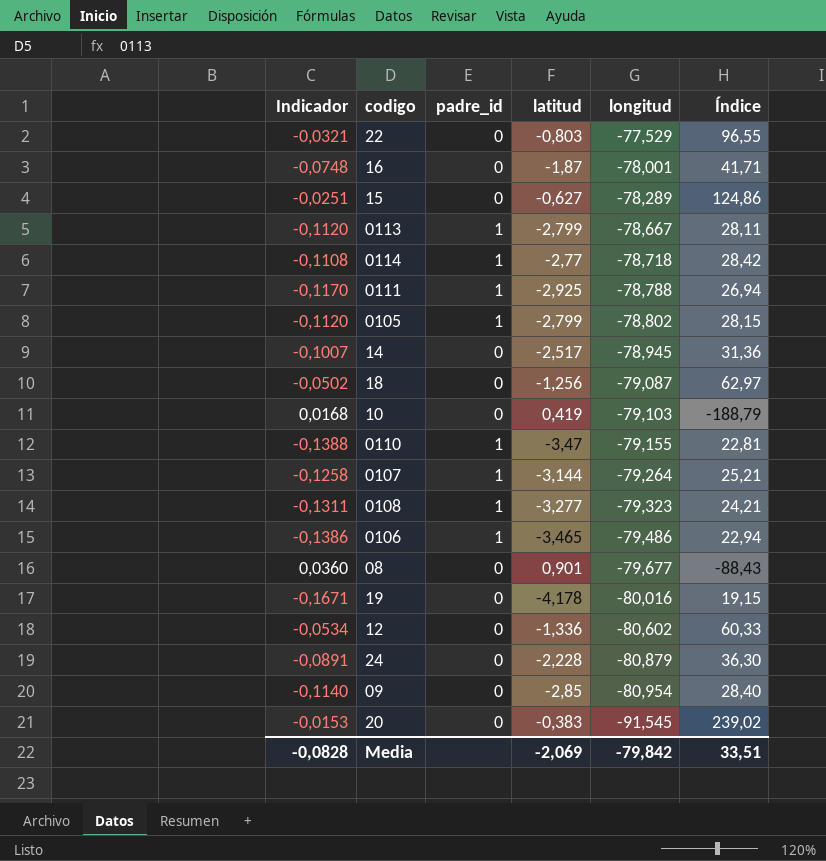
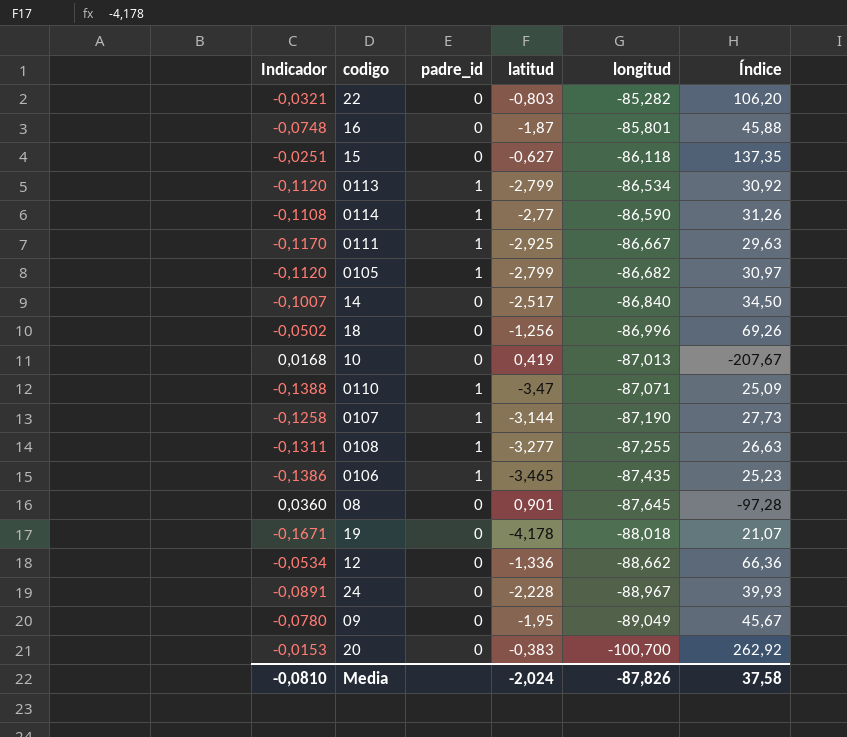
22 | longitud: -77,529 -> -85,282
22 | Índice: 96,55 -> 106,20
16 | longitud: -78,001 -> -85,801
16 | Índice: 41,71 -> 45,88
15 | longitud: -78,289 -> -86,118
15 | Índice: 124,86 -> 137,35
0113 | longitud: -78,667 -> -86,534
0113 | Índice: 28,11 -> 30,92
0114 | longitud: -78,718 -> -86,590
0114 | Índice: 28,42 -> 31,26
0111 | longitud: -78,788 -> -86,667
0111 | Índice: 26,94 -> 29,63
0105 | longitud: -78,802 -> -86,682
0105 | Índice: 28,15 -> 30,97
14 | longitud: -78,945 -> -86,840
14 | Índice: 31,36 -> 34,50
18 | longitud: -79,087 -> -86,996
18 | Índice: 62,97 -> 69,26
10 | longitud: -79,103 -> -87,013
10 | Índice: -188,79 -> -207,67
0110 | longitud: -79,155 -> -87,071
0110 | Índice: 22,81 -> 25,09
0107 | longitud: -79,264 -> -87,190
0107 | Índice: 25,21 -> 27,73
0108 | longitud: -79,323 -> -87,255
0108 | Índice: 24,21 -> 26,63
0106 | longitud: -79,486 -> -87,435
0106 | Índice: 22,94 -> 25,23
08 | longitud: -79,677 -> -87,645
08 | Índice: -88,43 -> -97,28
19 | longitud: -80,016 -> -88,018
19 | Índice: 19,15 -> 21,07
12 | longitud: -80,602 -> -88,662
12 | Índice: 60,33 -> 66,36
24 | longitud: -80,879 -> -88,967
24 | Índice: 36,30 -> 39,93
09 | Indicador: -0,1140 -> -0,0780
09 | latitud: -2,85 -> -1,95
09 | longitud: -80,954 -> -89,049
09 | Índice: 28,40 -> 45,67
20 | longitud: -91,545 -> -100,700
20 | Índice: 239,02 -> 262,92
Media | Indicador: -0,0828 -> -0,0810
Media | latitud: -2,069 -> -2,024
Media | longitud: -79,842 -> -87,826
Media | Índice: 33,51 -> 37,58

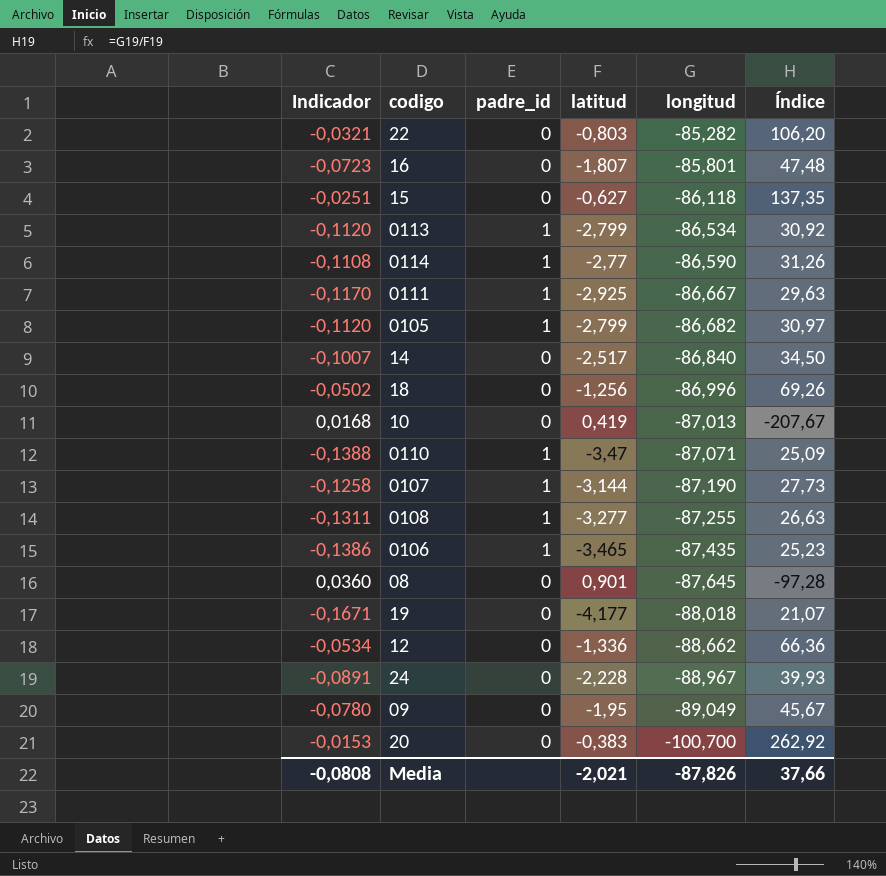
16 | Indicador: -0,0748 -> -0,0723
16 | latitud: -1,87 -> -1,807
16 | Índice: 45,88 -> 47,48
19 | latitud: -4,178 -> -4,177
Media | Indicador: -0,0810 -> -0,0808
Media | latitud: -2,024 -> -2,021
Media | Índice: 37,58 -> 37,66

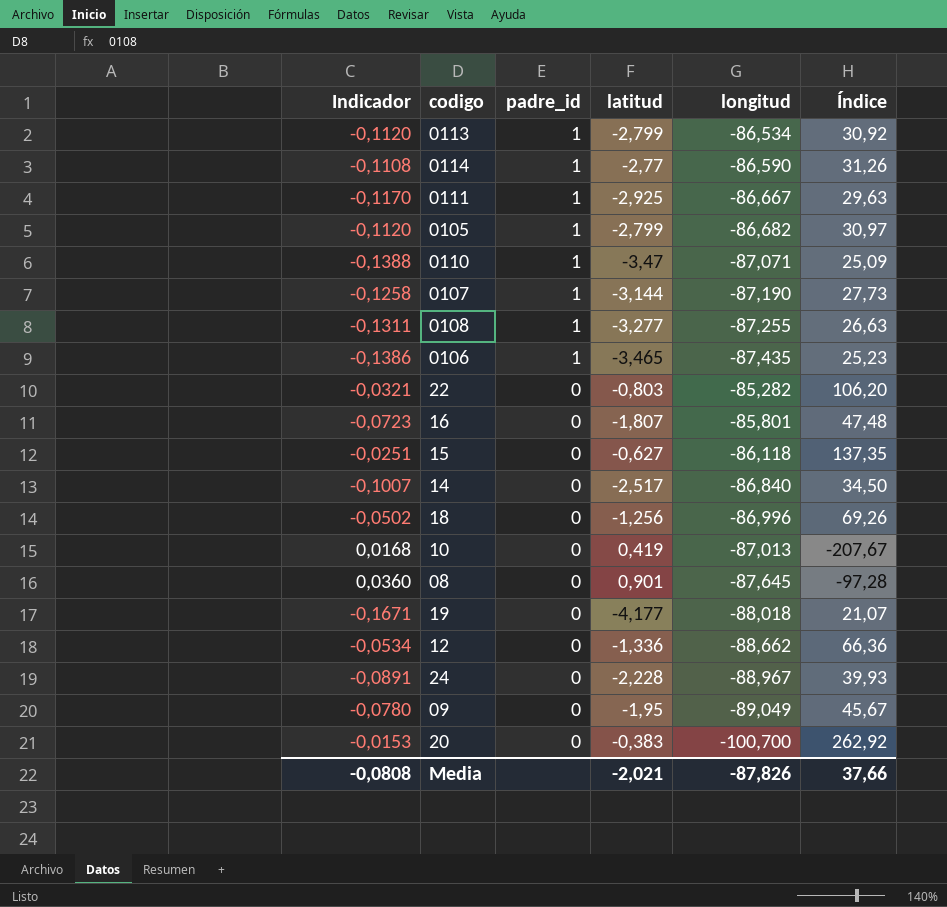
row order: longitud descending -> padre_id descending

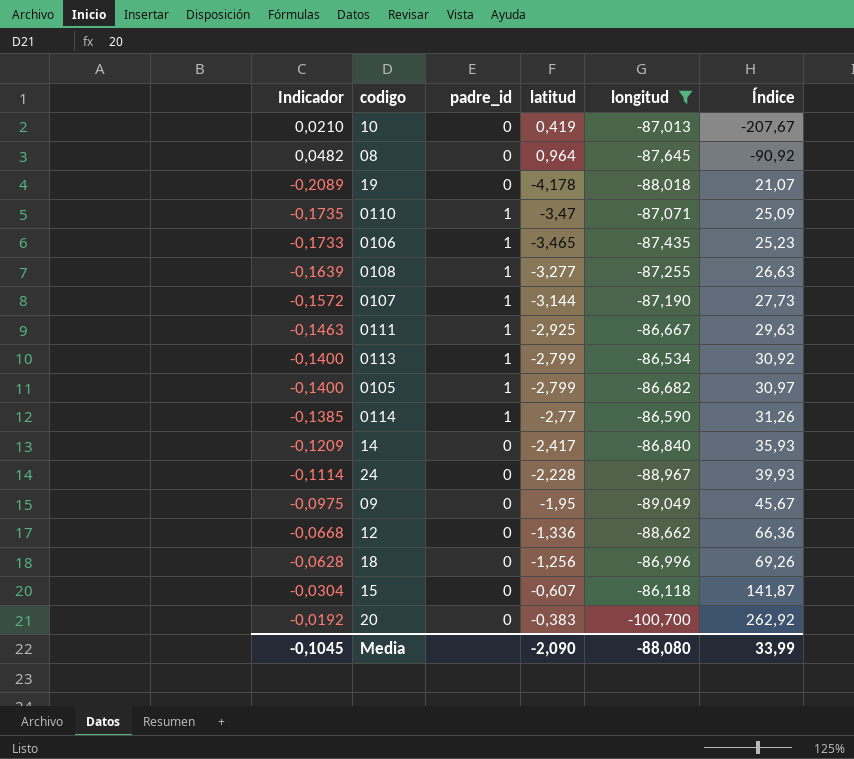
filter: none -> longitud <= -86,118
row order: padre_id descending -> Índice ascending
column Indicador | formula: [latitud] * 0,04 -> [latitud] * 0,05
08 | latitud: 0,901 -> 0,964
08 | Índice: -97,28 -> -90,92
19 | latitud: -4,177 -> -4,178
14 | latitud: -2,517 -> -2,417
14 | Índice: 34,50 -> 35,93
15 | latitud: -0,627 -> -0,607
15 | Índice: 137,35 -> 141,87
Media | Indicador: -0,0808 -> -0,1045
Media | latitud: -2,021 -> -2,090
Media | longitud: -87,826 -> -88,080
Media | Índice: 37,66 -> 33,99

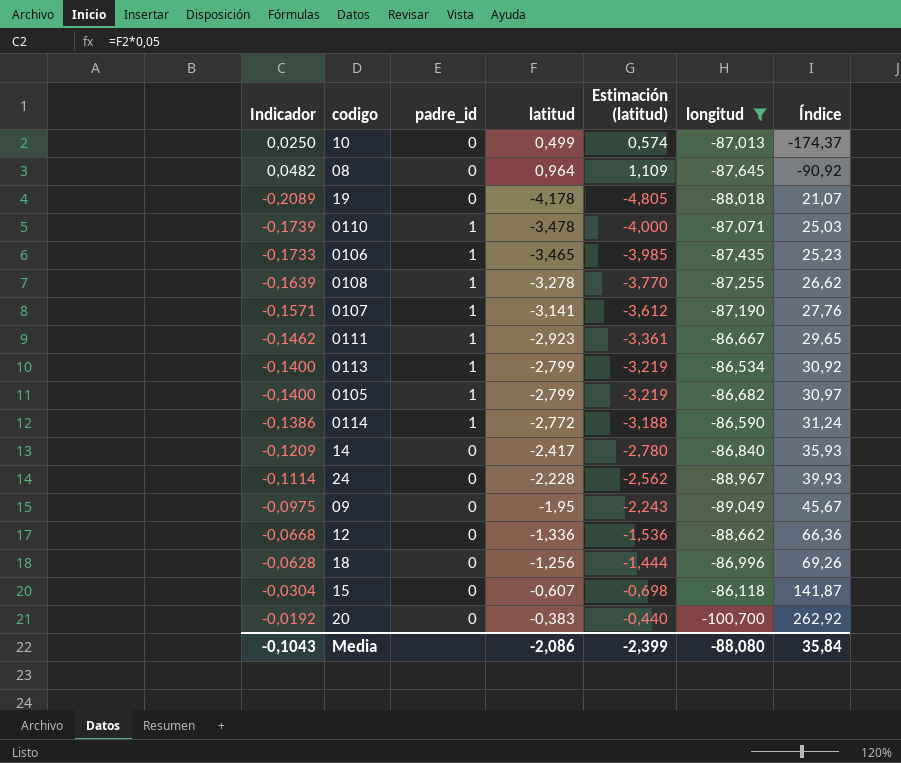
column Estimación (latitud) | formula: none -> [latitud] * 1,15
10 | Indicador: 0,0210 -> 0,0250
10 | latitud: 0,419 -> 0,499
10 | Índice: -207,67 -> -174,37
0110 | Indicador: -0,1735 -> -0,1739
0110 | latitud: -3,47 -> -3,478
0110 | Índice: 25,09 -> 25,03
0108 | latitud: -3,277 -> -3,278
0108 | Índice: 26,63 -> 26,62
0107 | Indicador: -0,1572 -> -0,1571
0107 | latitud: -3,144 -> -3,141
0107 | Índice: 27,73 -> 27,76
0111 | Indicador: -0,1463 -> -0,1462
0111 | latitud: -2,925 -> -2,923
0111 | Índice: 29,63 -> 29,65
0114 | Indicador: -0,1385 -> -0,1386
0114 | latitud: -2,77 -> -2,772
0114 | Índice: 31,26 -> 31,24
Media | Indicador: -0,1045 -> -0,1043
Media | latitud: -2,090 -> -2,086
Media | Índice: 33,99 -> 35,84

